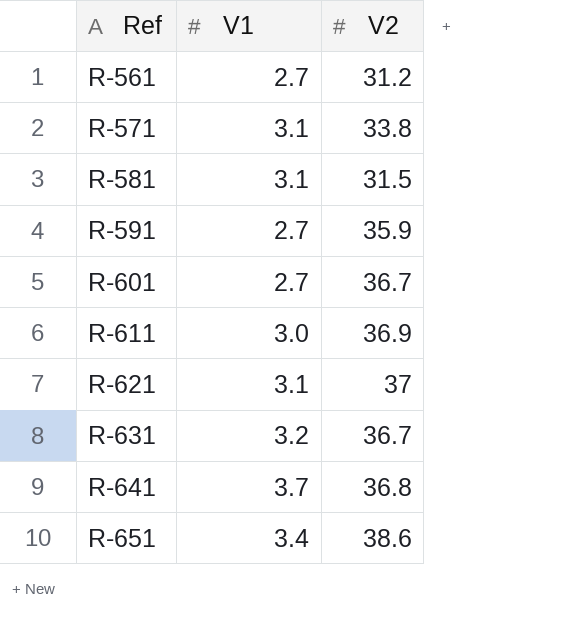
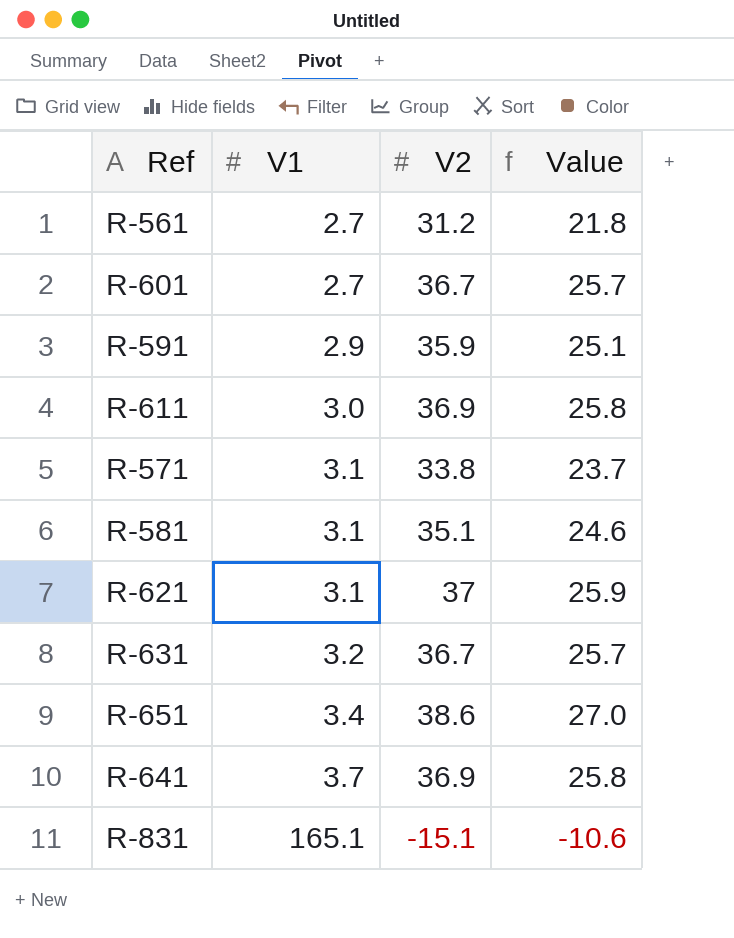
row order: Ref ascending -> V1 ascending
column Value | formula: none -> [V2] * 0.7
R-591 | V1: 2.7 -> 2.9
R-581 | V2: 31.5 -> 35.1
R-641 | V2: 36.8 -> 36.9
row R-831: none -> 165.1 | -15.1 | -10.6

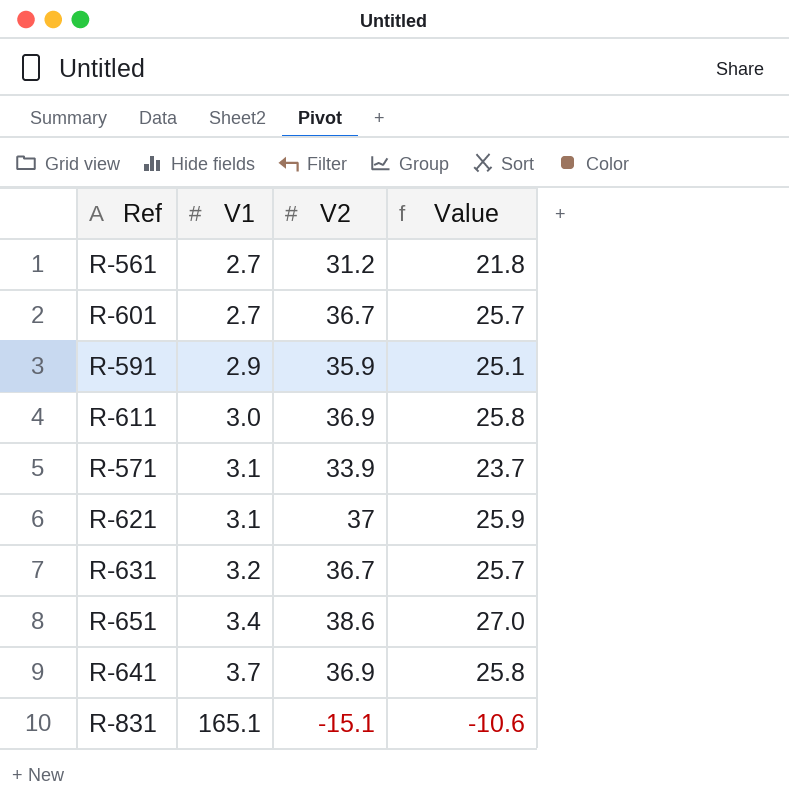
row R-581: 3.1 | 35.1 | 24.6 -> none
R-571 | V2: 33.8 -> 33.9

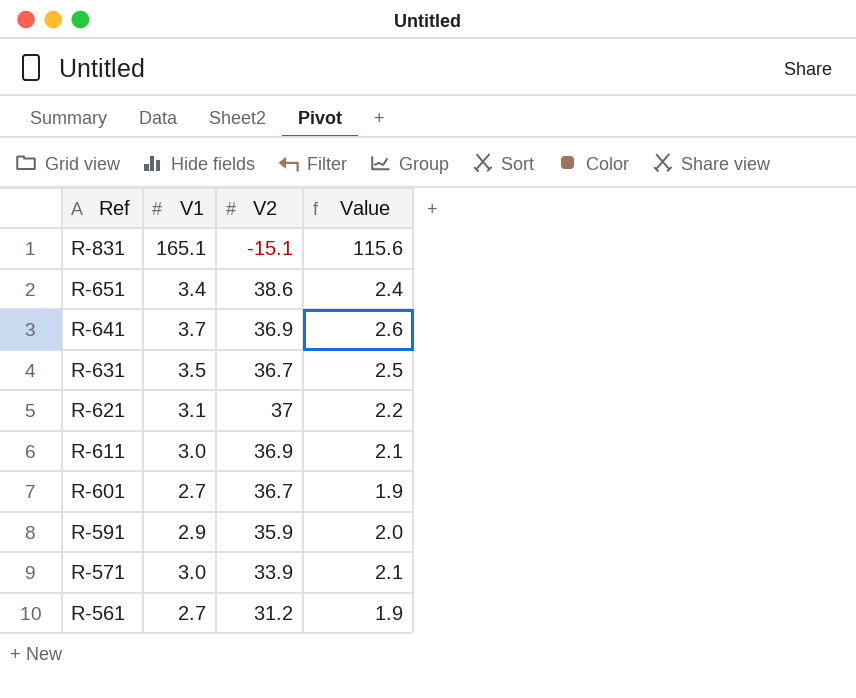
row order: V1 ascending -> Ref descending
column Value | formula: [V2] * 0.7 -> [V1] * 0.7
R-631 | V1: 3.2 -> 3.5
R-571 | V1: 3.1 -> 3.0

